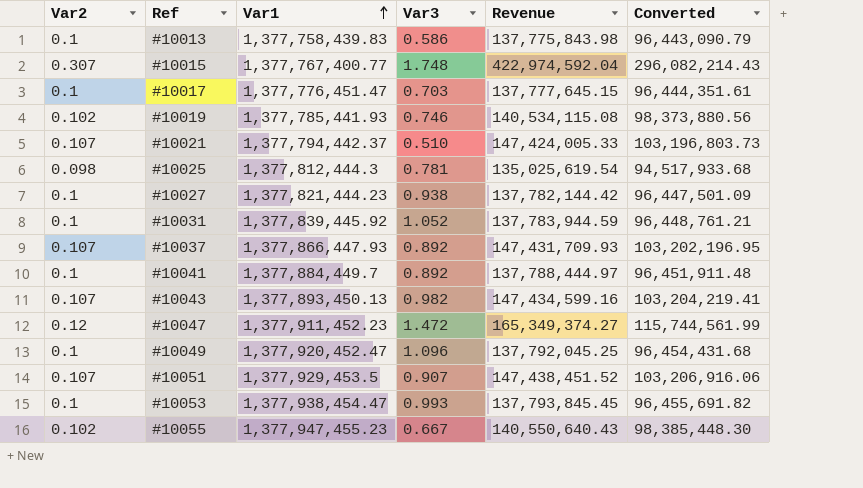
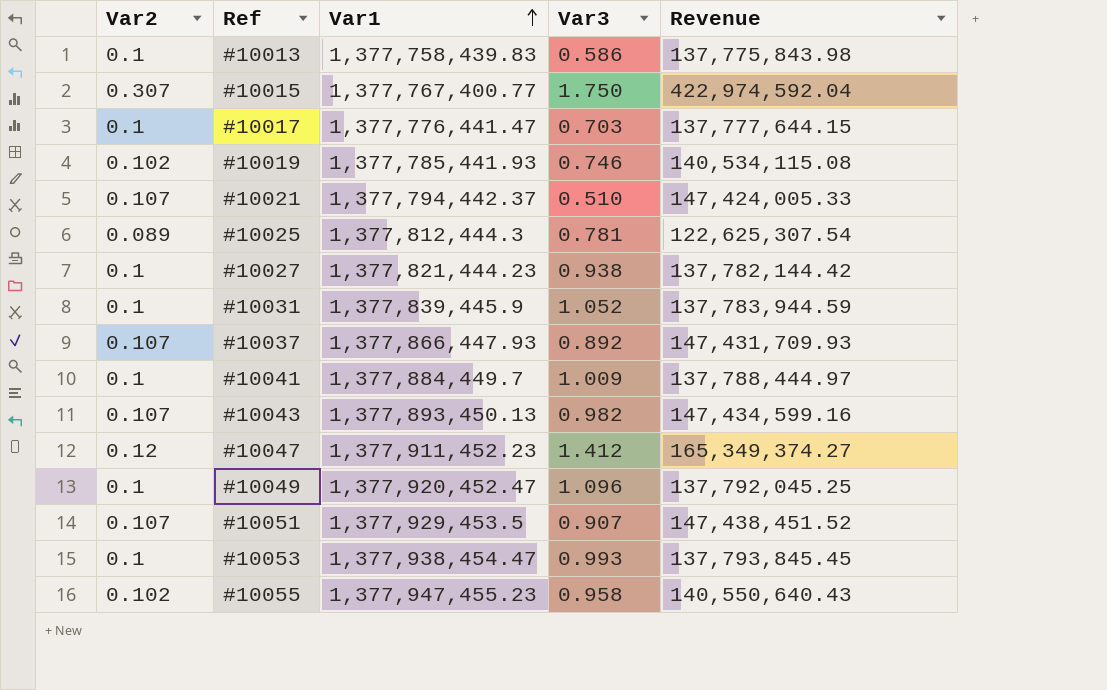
column Converted | formula: [Revenue] * 0.7 -> none
#10015 | Var3: 1.748 -> 1.750
#10017 | Var1: 1,377,776,451.47 -> 1,377,776,441.47
#10017 | Revenue: 137,777,645.15 -> 137,777,644.15
#10025 | Var2: 0.098 -> 0.089
#10025 | Revenue: 135,025,619.54 -> 122,625,307.54
#10031 | Var1: 1,377,839,445.92 -> 1,377,839,445.9
#10041 | Var3: 0.892 -> 1.009
#10047 | Var3: 1.472 -> 1.412
#10055 | Var3: 0.667 -> 0.958

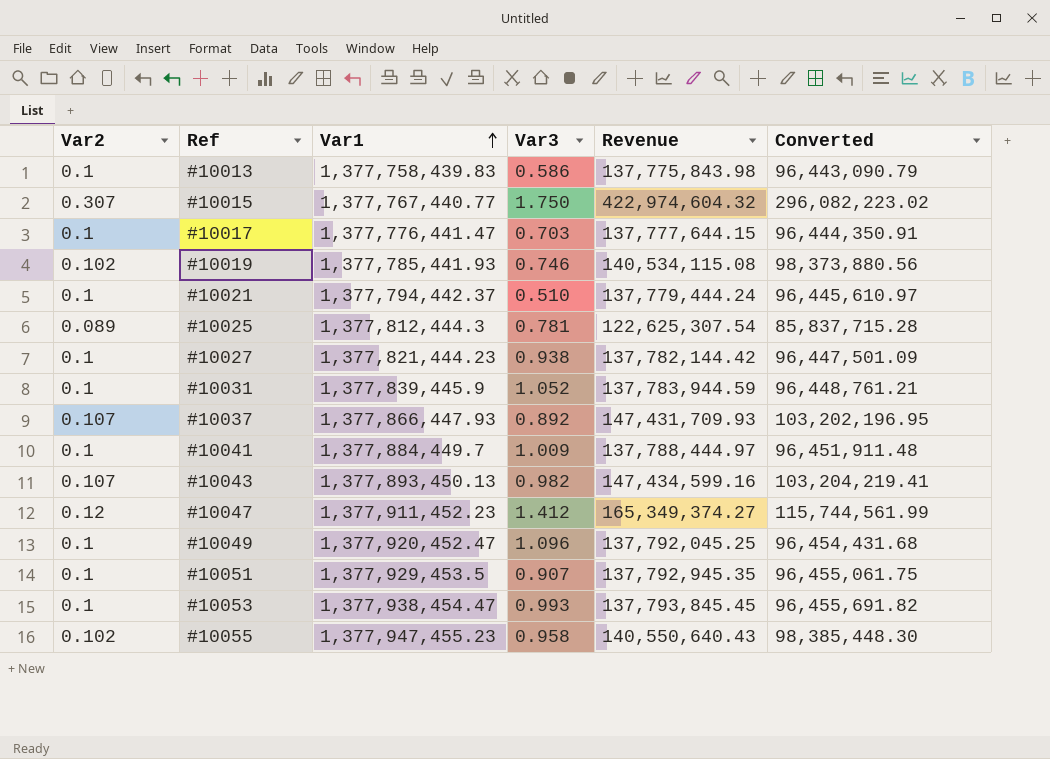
column Converted | formula: none -> [Revenue] * 0.7
#10015 | Var1: 1,377,767,400.77 -> 1,377,767,440.77
#10015 | Revenue: 422,974,592.04 -> 422,974,604.32
#10021 | Var2: 0.107 -> 0.1
#10021 | Revenue: 147,424,005.33 -> 137,779,444.24
#10051 | Var2: 0.107 -> 0.1
#10051 | Revenue: 147,438,451.52 -> 137,792,945.35

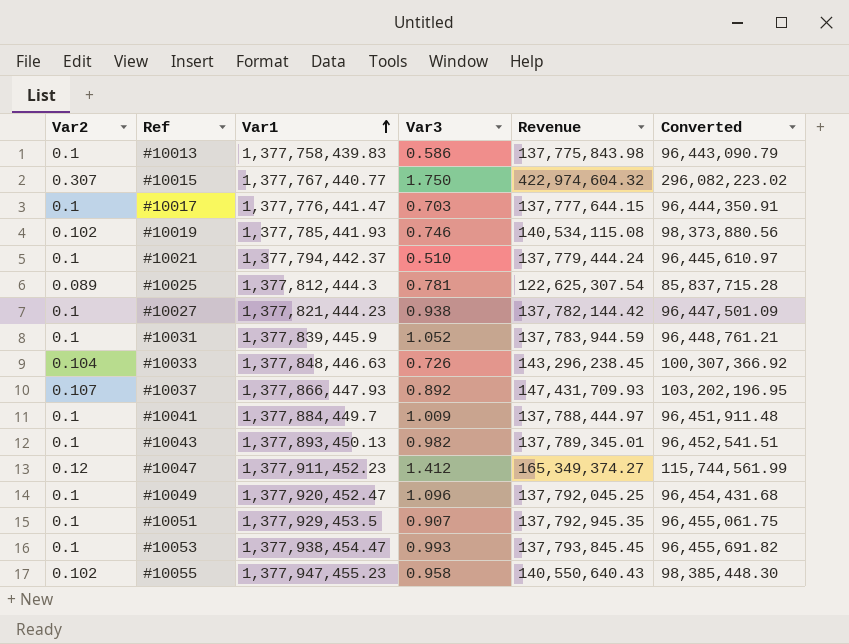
row #10033: none -> 0.104 | 1,377,848,446.63 | 0.726 | 143,296,238.45 | 100,307,366.92
#10043 | Var2: 0.107 -> 0.1
#10043 | Revenue: 147,434,599.16 -> 137,789,345.01
#10043 | Converted: 103,204,219.41 -> 96,452,541.51

